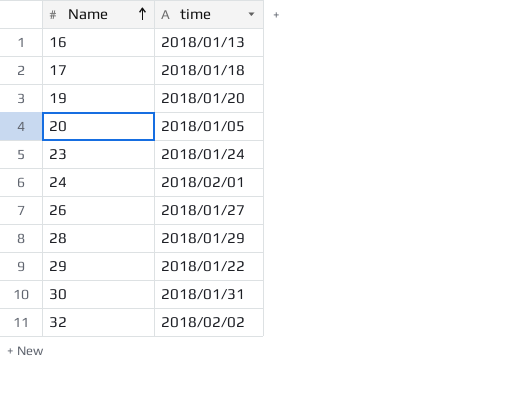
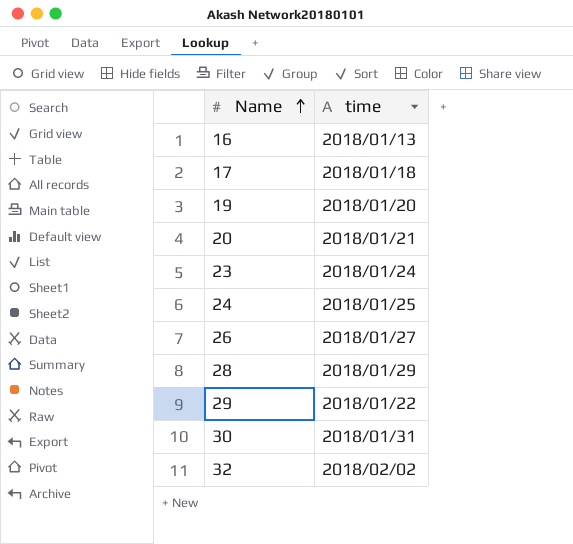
20 | time: 2018/01/05 -> 2018/01/21
24 | time: 2018/02/01 -> 2018/01/25

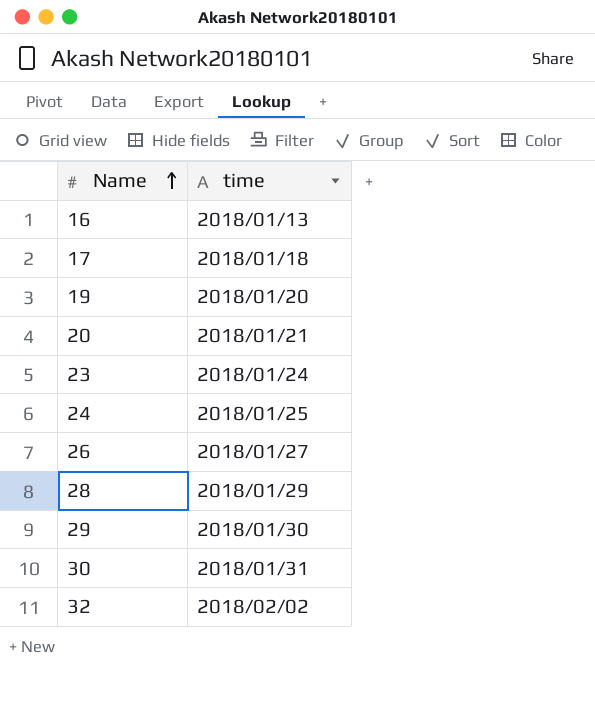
29 | time: 2018/01/22 -> 2018/01/30

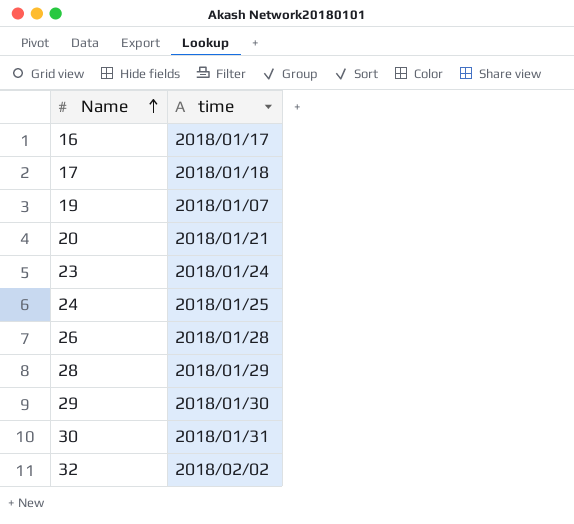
16 | time: 2018/01/13 -> 2018/01/17
19 | time: 2018/01/20 -> 2018/01/07
26 | time: 2018/01/27 -> 2018/01/28

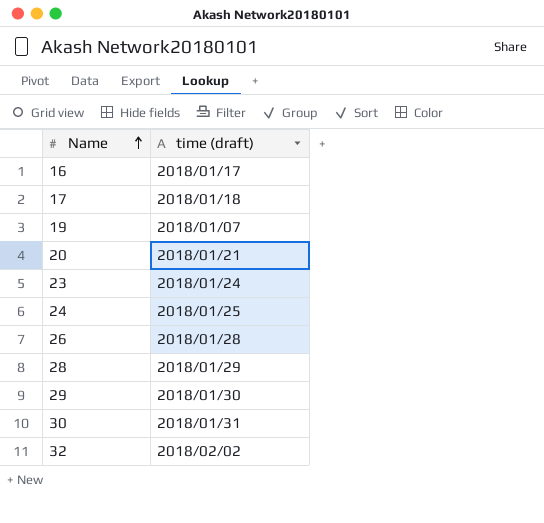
column name: time -> time (draft)

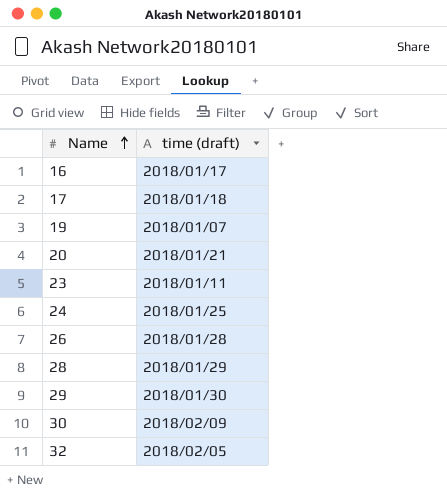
23 | time (draft): 2018/01/24 -> 2018/01/11
30 | time (draft): 2018/01/31 -> 2018/02/09
32 | time (draft): 2018/02/02 -> 2018/02/05

